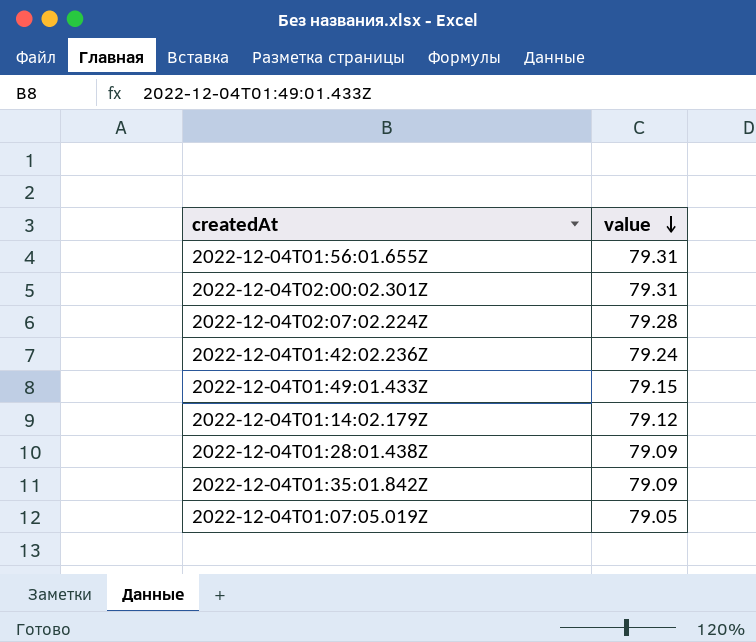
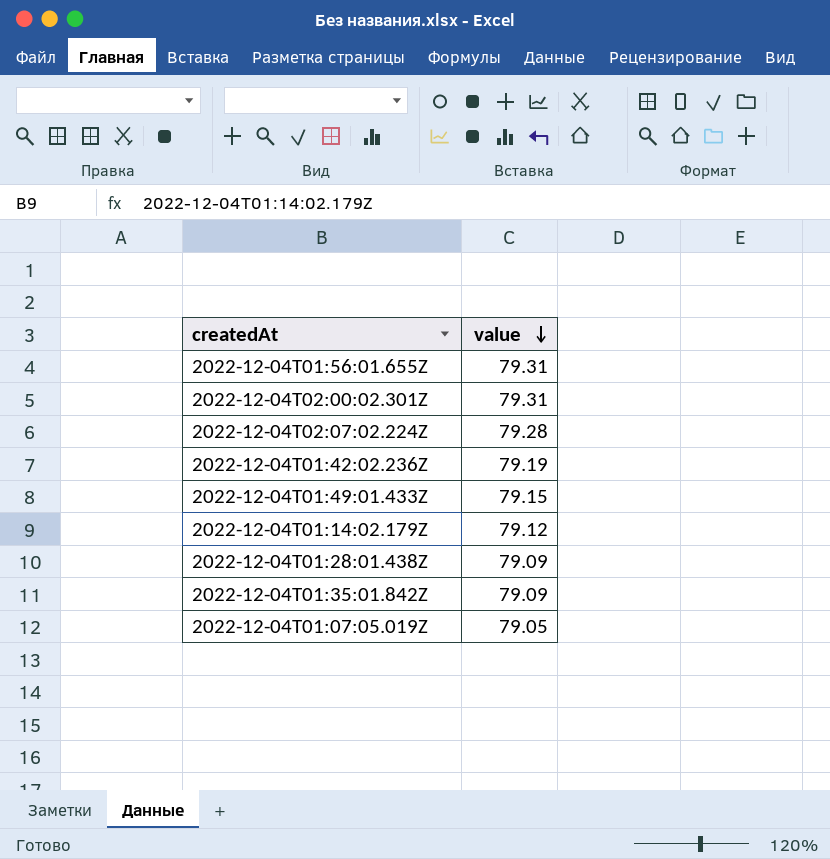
2022-12-04T01:42:02.236Z | value: 79.24 -> 79.19

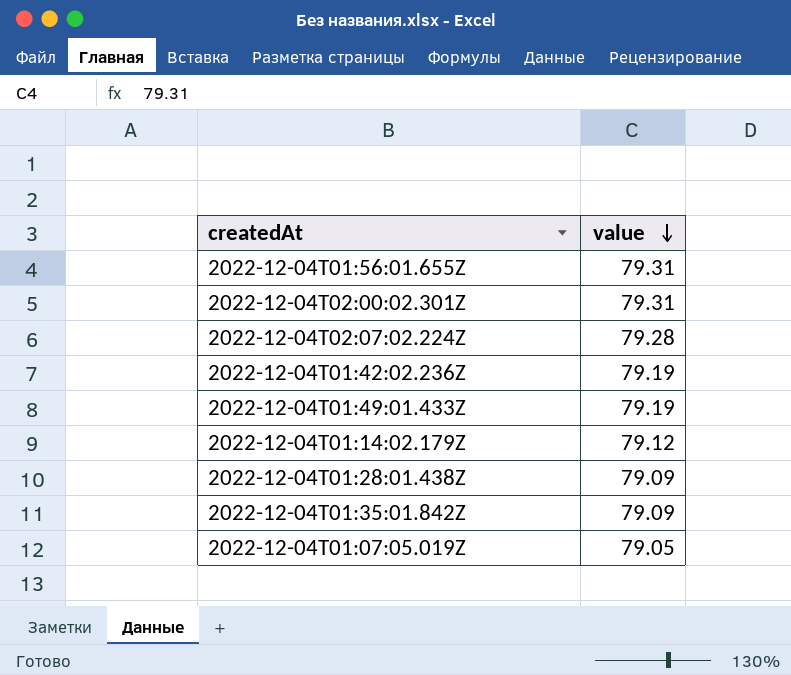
2022-12-04T01:49:01.433Z | value: 79.15 -> 79.19

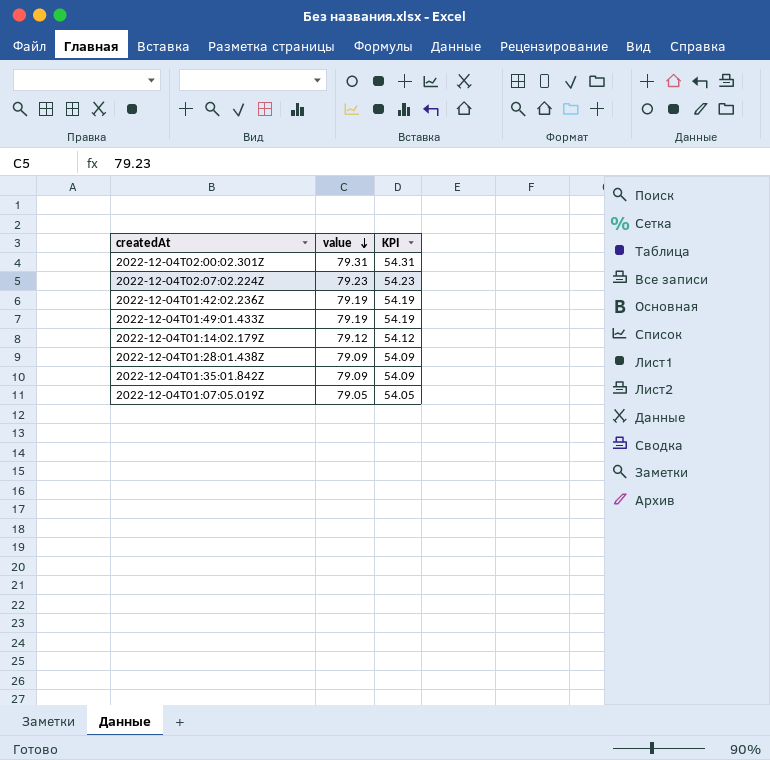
column KPI | formula: none -> [value] - 25
row 2022-12-04T01:56:01.655Z: 79.31 -> none
2022-12-04T02:07:02.224Z | value: 79.28 -> 79.23

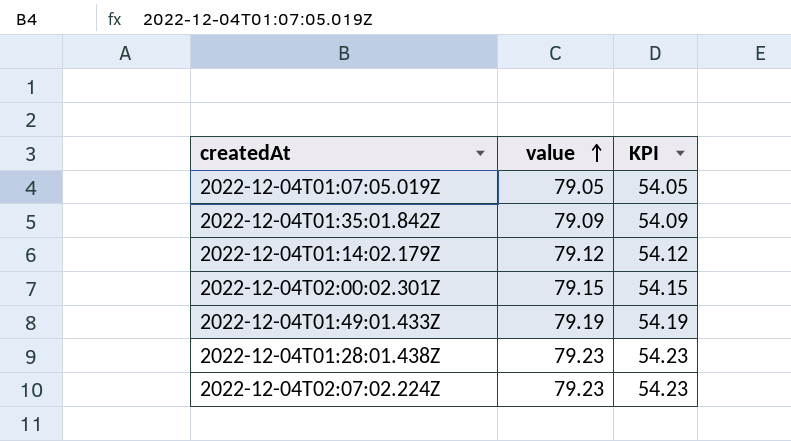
row order: value descending -> value ascending
row 2022-12-04T01:42:02.236Z: 79.19 | 54.19 -> none
2022-12-04T02:00:02.301Z | value: 79.31 -> 79.15
2022-12-04T02:00:02.301Z | KPI: 54.31 -> 54.15
2022-12-04T01:28:01.438Z | value: 79.09 -> 79.23
2022-12-04T01:28:01.438Z | KPI: 54.09 -> 54.23

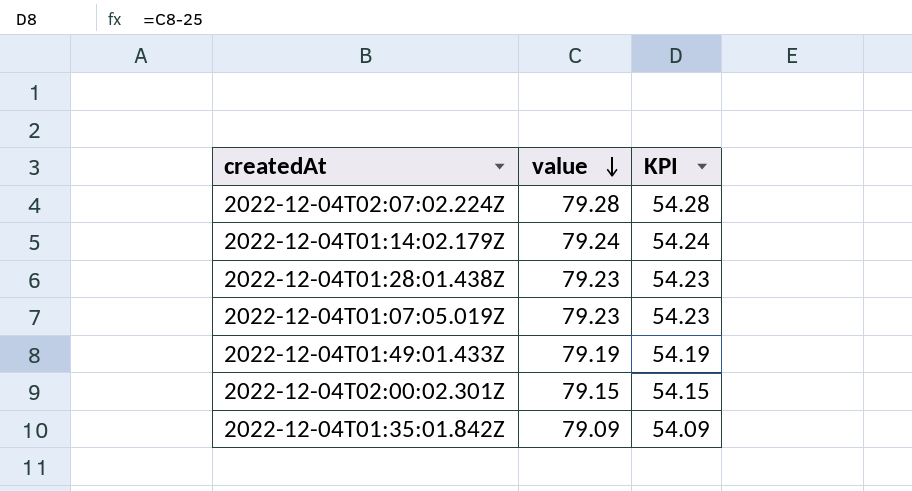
row order: value ascending -> value descending
2022-12-04T02:07:02.224Z | value: 79.23 -> 79.28
2022-12-04T02:07:02.224Z | KPI: 54.23 -> 54.28
2022-12-04T01:14:02.179Z | value: 79.12 -> 79.24
2022-12-04T01:14:02.179Z | KPI: 54.12 -> 54.24
2022-12-04T01:07:05.019Z | value: 79.05 -> 79.23
2022-12-04T01:07:05.019Z | KPI: 54.05 -> 54.23

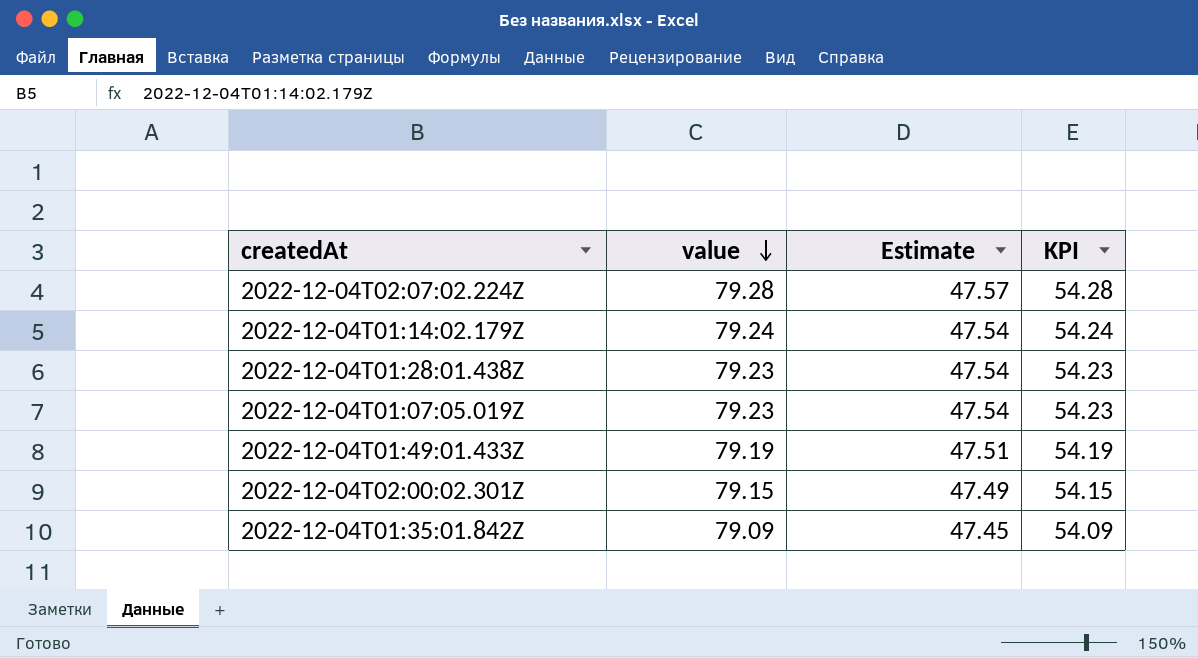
column Estimate | formula: none -> [value] * 0.6

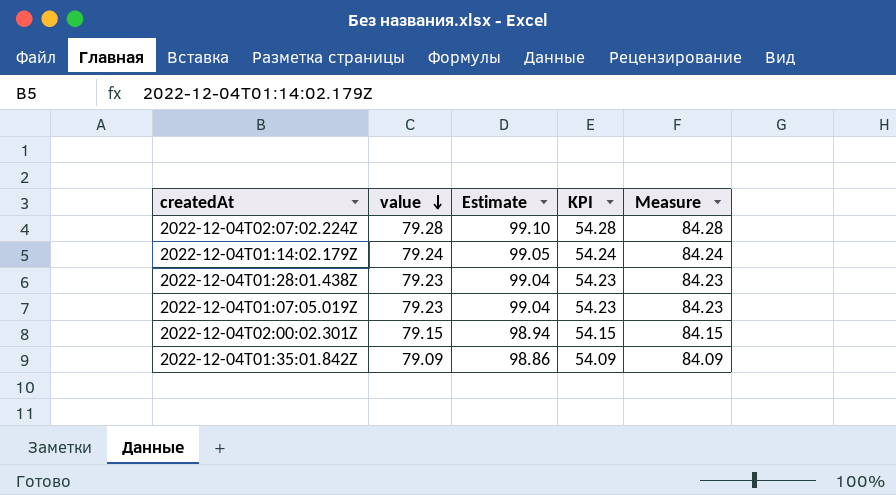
column Estimate | formula: [value] * 0.6 -> [value] * 1.25
column Measure | formula: none -> [value] + 5
row 2022-12-04T01:49:01.433Z: 79.19 | 47.51 | 54.19 -> none

